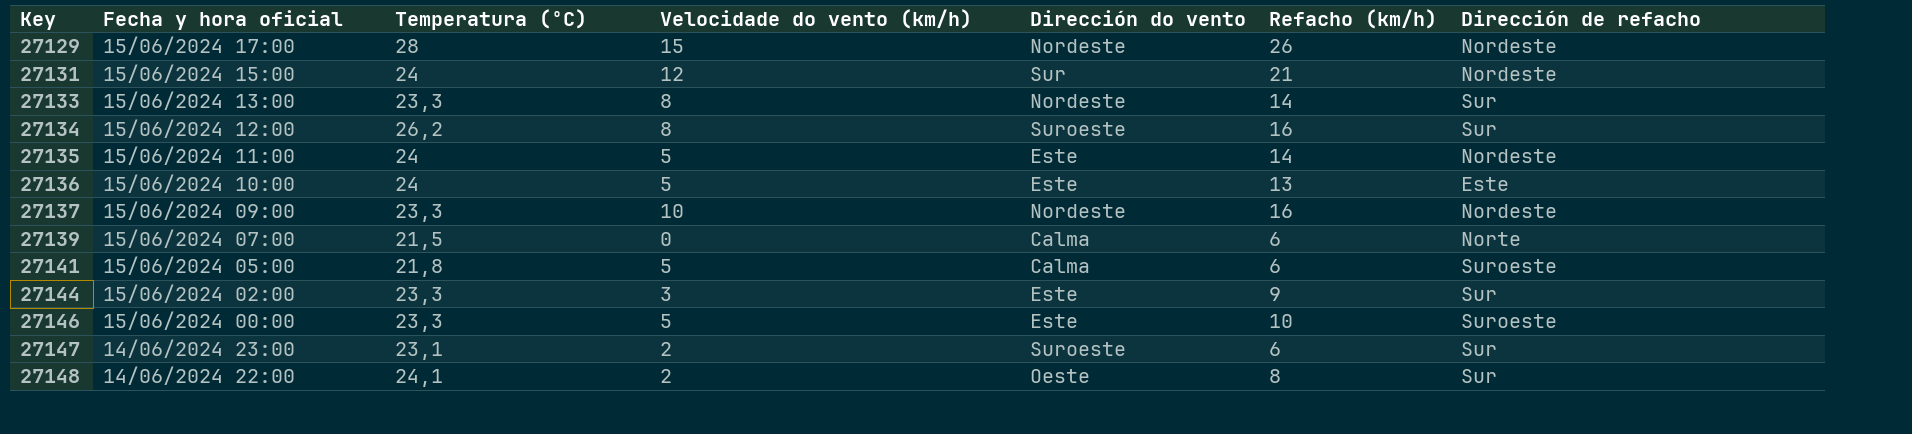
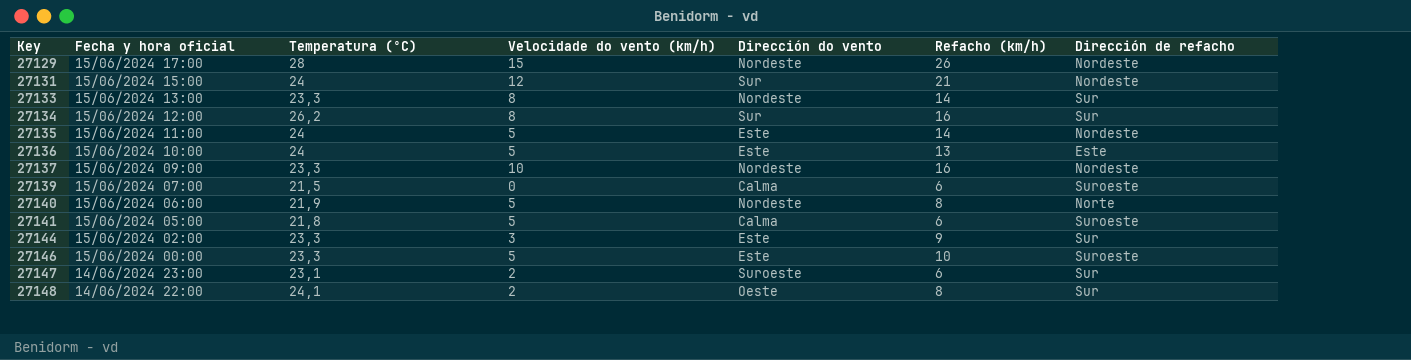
27134 | Dirección do vento: Suroeste -> Sur
27139 | Dirección de refacho: Norte -> Suroeste
row 27140: none -> 15/06/2024 06:00 | 21,9 | 5 | Nordeste | 8 | Norte

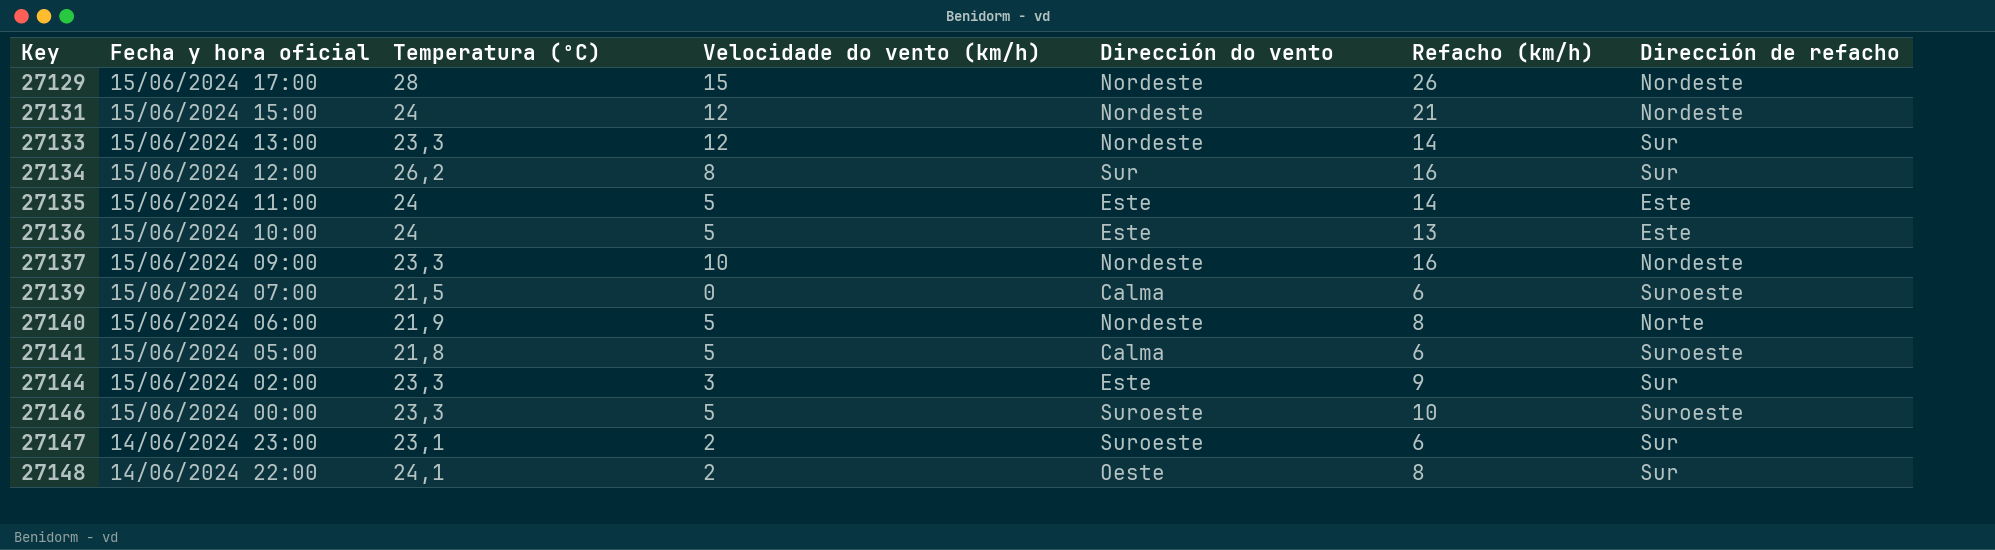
27131 | Dirección do vento: Sur -> Nordeste
27133 | Velocidade do vento (km/h): 8 -> 12
27135 | Dirección de refacho: Nordeste -> Este
27146 | Dirección do vento: Este -> Suroeste

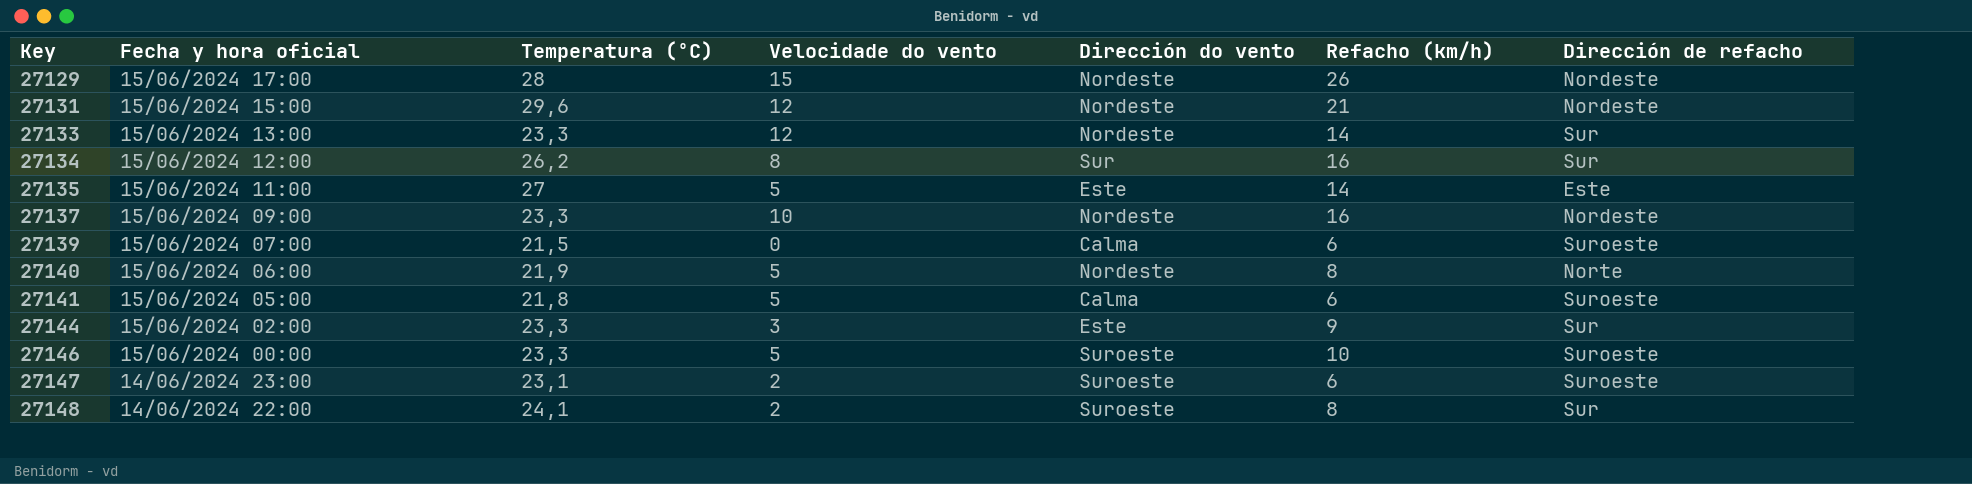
column name: Velocidade do vento (km/h) -> Velocidade do vento
row 27136: 15/06/2024 10:00 | 24 | 5 | Este | 13 | Este -> none
27131 | Temperatura (ºC): 24 -> 29,6
27135 | Temperatura (ºC): 24 -> 27
27147 | Dirección de refacho: Sur -> Suroeste
27148 | Dirección do vento: Oeste -> Suroeste

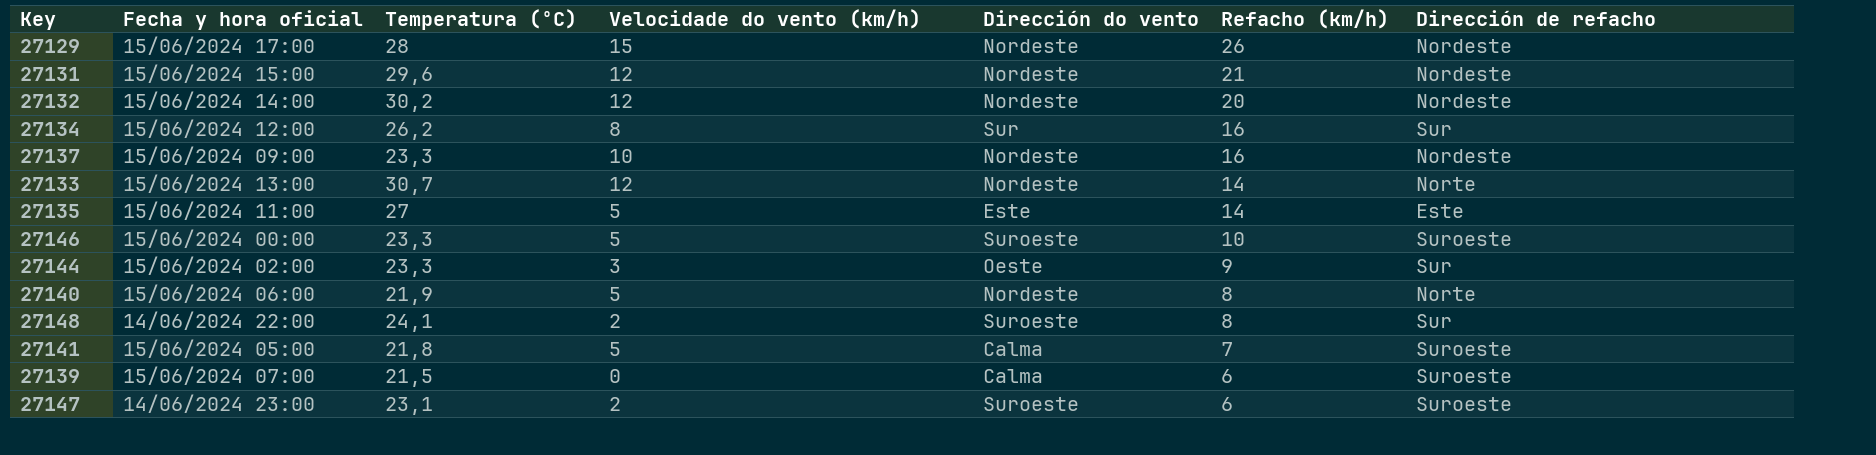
row order: Key ascending -> Refacho (km/h) descending
column name: Velocidade do vento -> Velocidade do vento (km/h)
row 27132: none -> 15/06/2024 14:00 | 30,2 | 12 | Nordeste | 20 | Nordeste
27133 | Temperatura (ºC): 23,3 -> 30,7
27133 | Dirección de refacho: Sur -> Norte
27144 | Dirección do vento: Este -> Oeste
27141 | Refacho (km/h): 6 -> 7

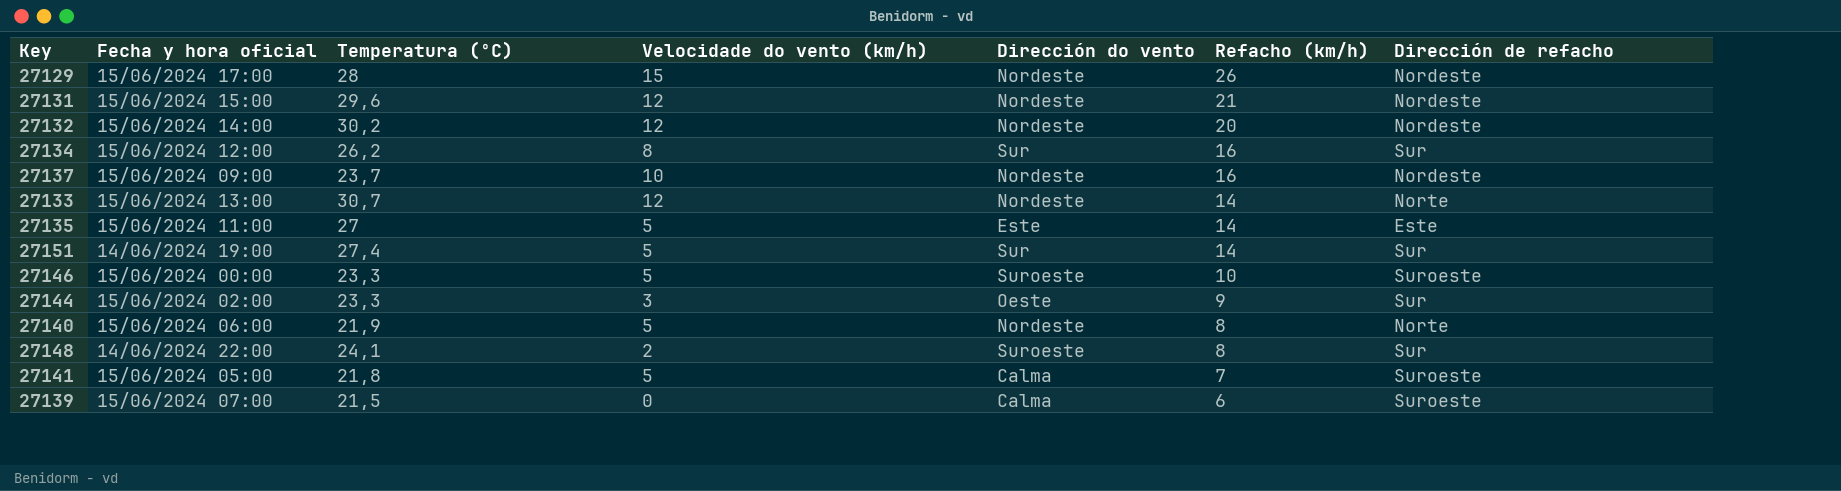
row 27147: 14/06/2024 23:00 | 23,1 | 2 | Suroeste | 6 | Suroeste -> none
27137 | Temperatura (ºC): 23,3 -> 23,7
row 27151: none -> 14/06/2024 19:00 | 27,4 | 5 | Sur | 14 | Sur

